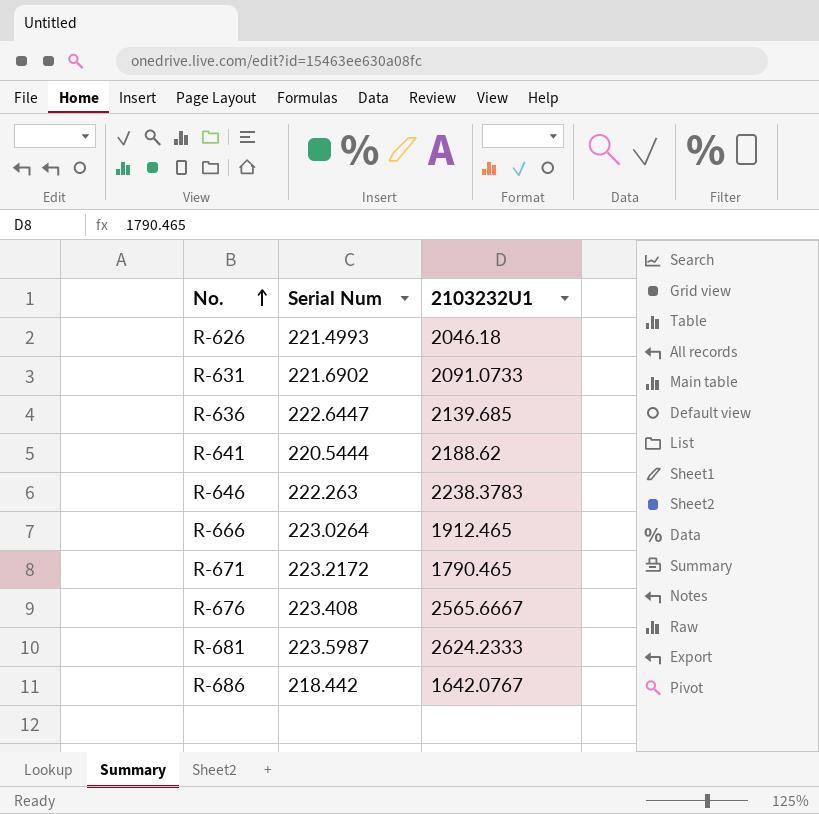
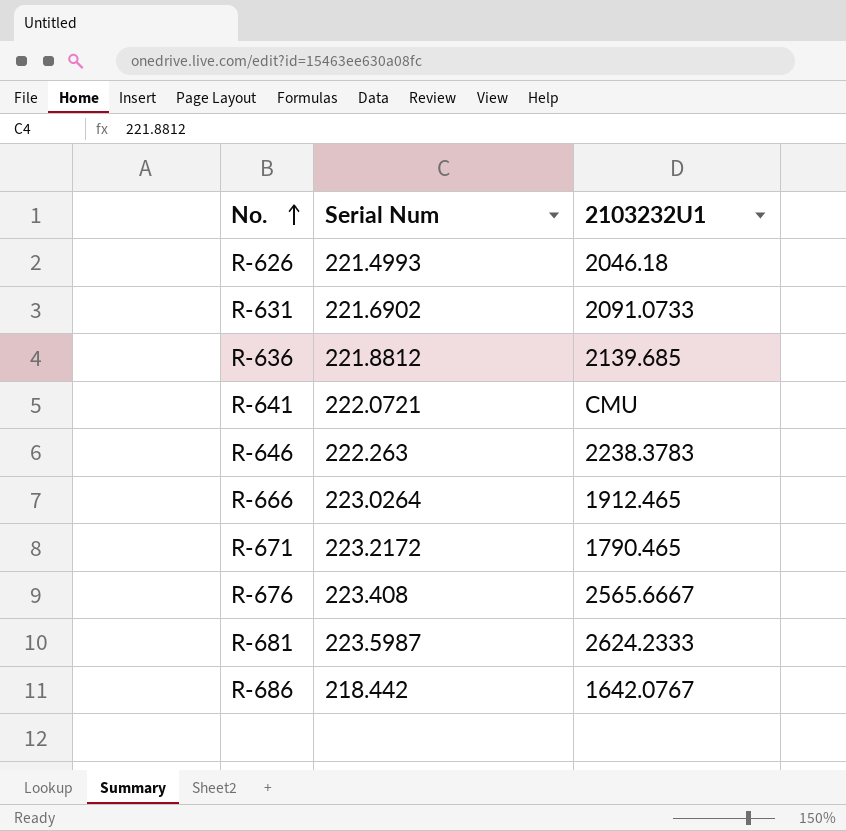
R-636 | Serial Num: 222.6447 -> 221.8812
R-641 | Serial Num: 220.5444 -> 222.0721
R-641 | 2103232U1: 2188.62 -> CMU

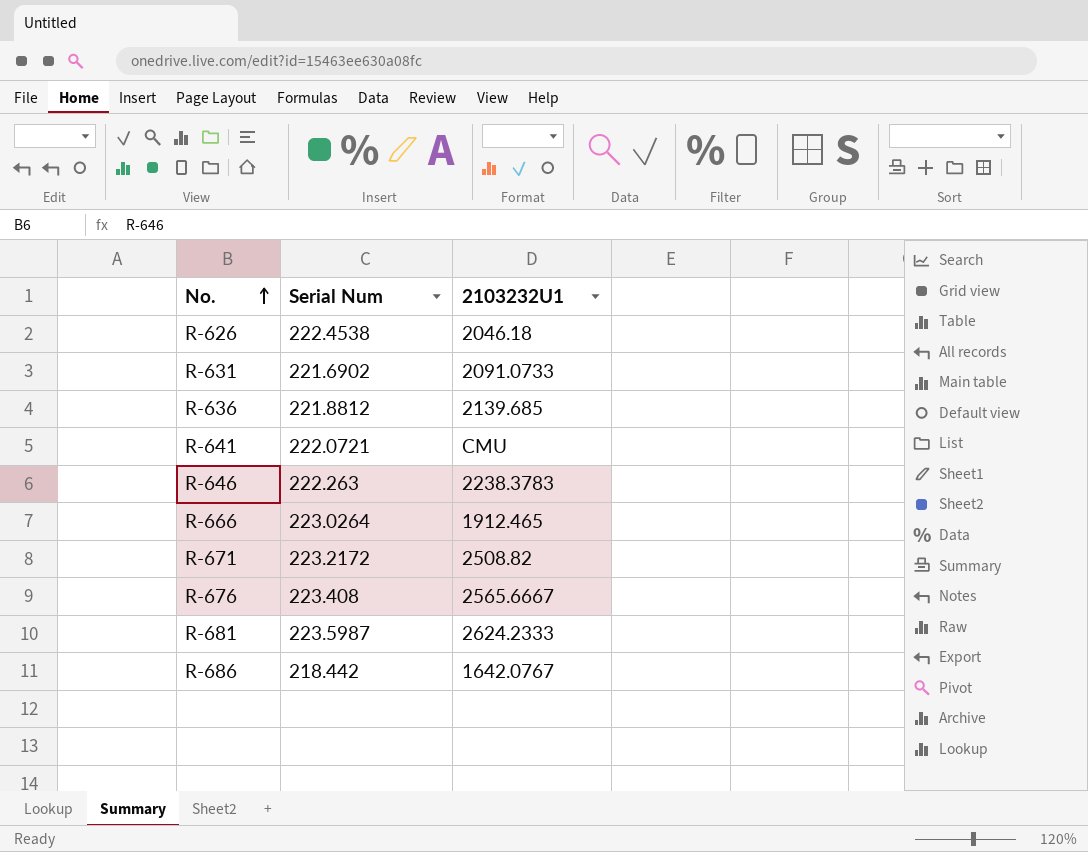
R-626 | Serial Num: 221.4993 -> 222.4538
R-671 | 2103232U1: 1790.465 -> 2508.82

